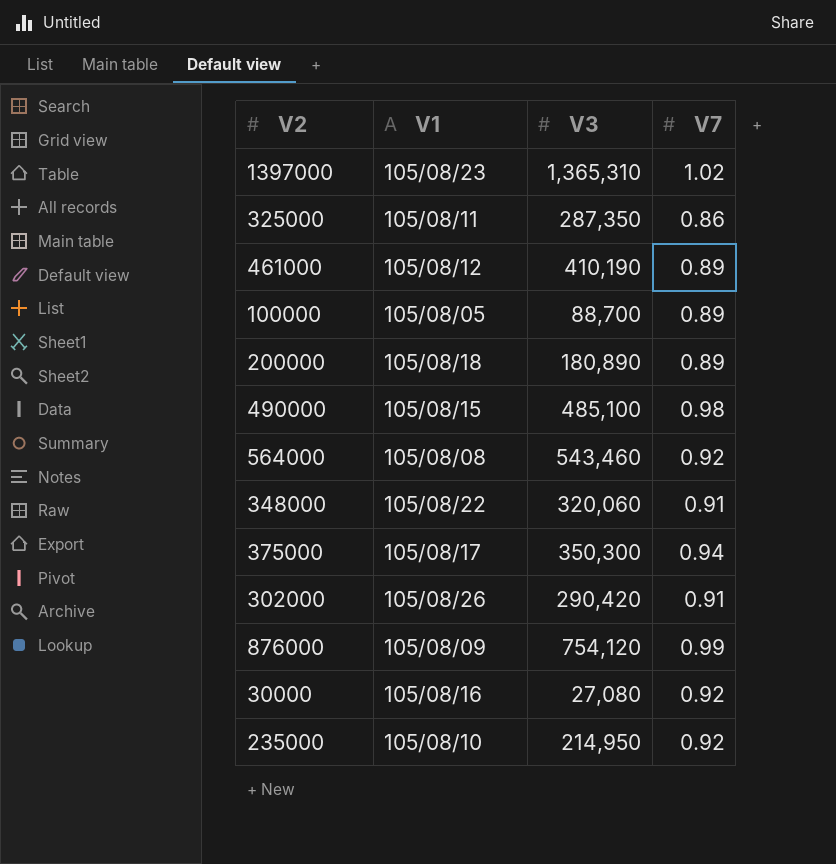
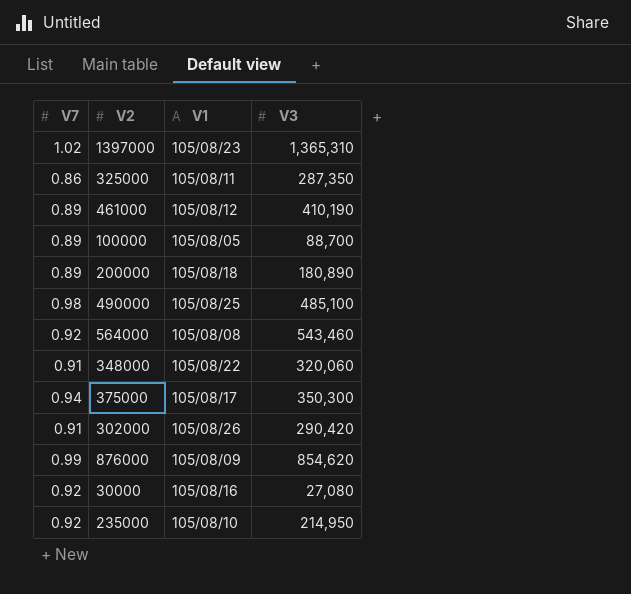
column V7 | position: 4 -> 1
490000 | V1: 105/08/15 -> 105/08/25
876000 | V3: 754,120 -> 854,620

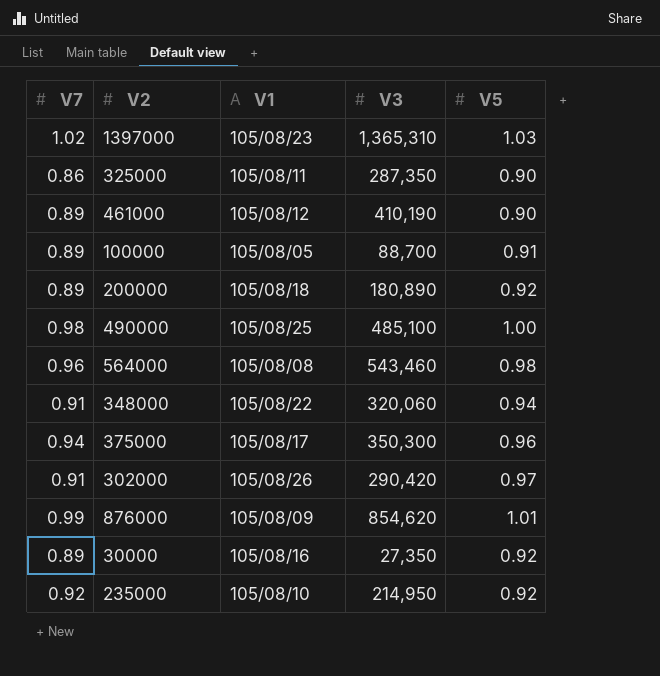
column V5 | position: none -> 5
564000 | V7: 0.92 -> 0.96
30000 | V7: 0.92 -> 0.89
30000 | V3: 27,080 -> 27,350

